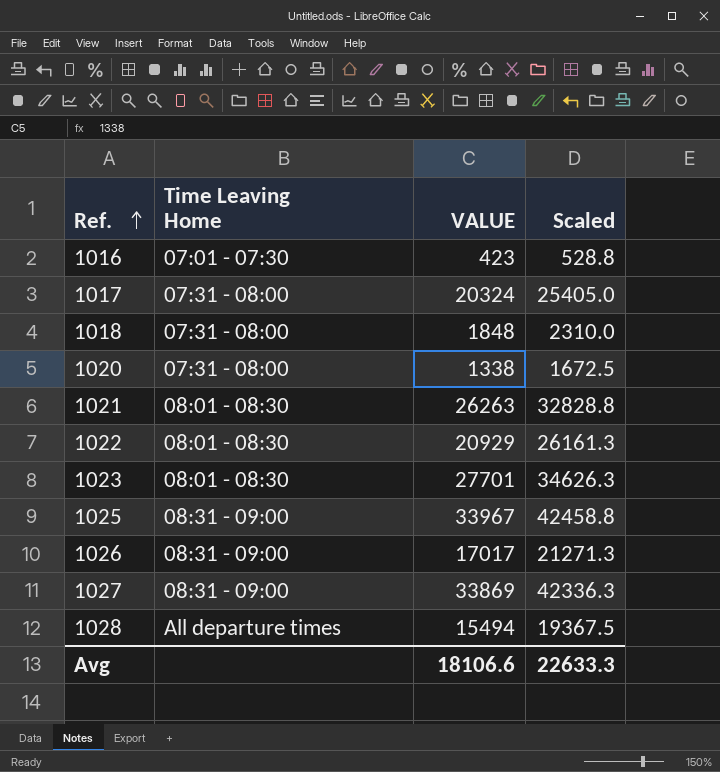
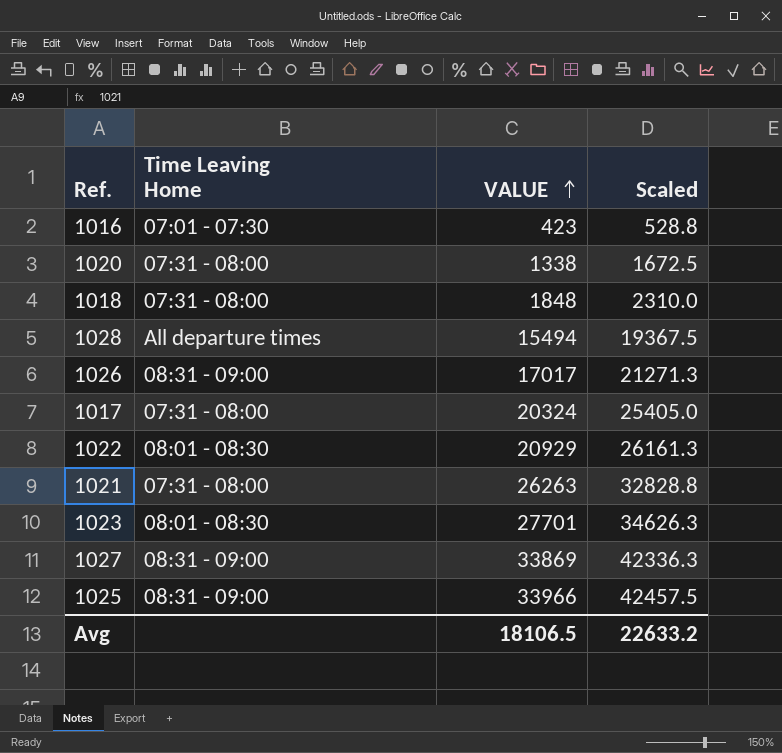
row order: Ref. ascending -> VALUE ascending
1021 | Time Leaving Home: 08:01 - 08:30 -> 07:31 - 08:00
1025 | VALUE: 33967 -> 33966
1025 | Scaled: 42458.8 -> 42457.5
Avg | VALUE: 18106.6 -> 18106.5
Avg | Scaled: 22633.3 -> 22633.2

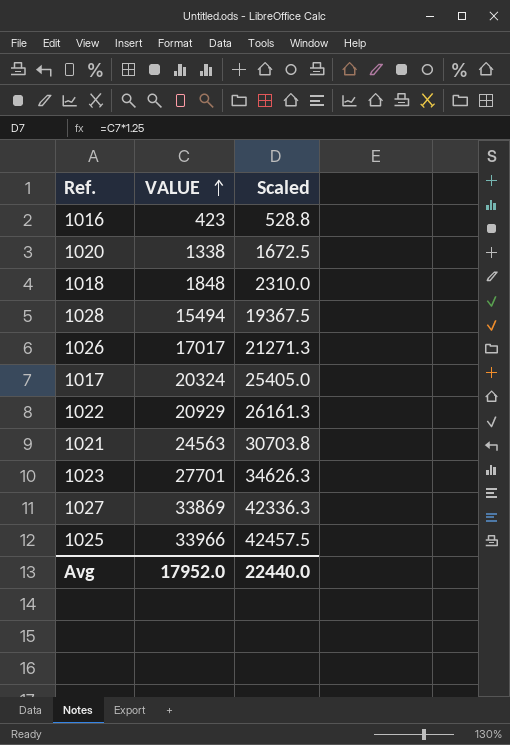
column Time Leaving Home | position: 2 -> none
1021 | VALUE: 26263 -> 24563
1021 | Scaled: 32828.8 -> 30703.8
Avg | VALUE: 18106.5 -> 17952.0
Avg | Scaled: 22633.2 -> 22440.0

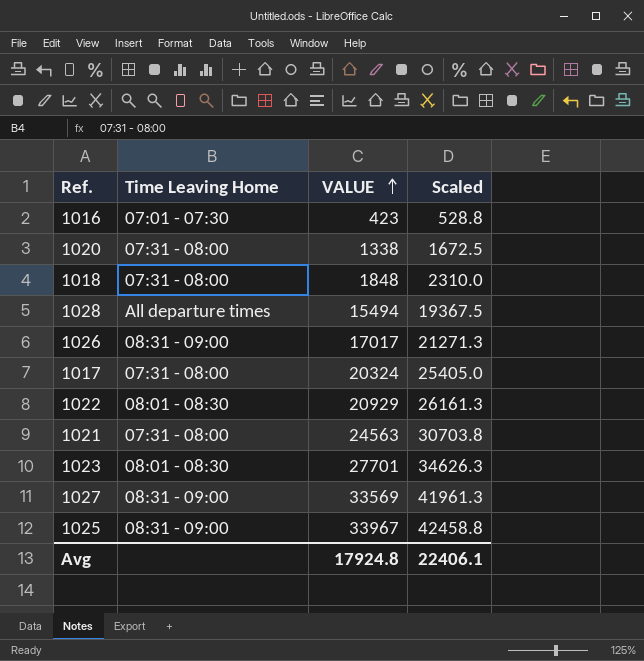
column Time Leaving Home | position: none -> 2
1027 | VALUE: 33869 -> 33569
1027 | Scaled: 42336.3 -> 41961.3
1025 | VALUE: 33966 -> 33967
1025 | Scaled: 42457.5 -> 42458.8
Avg | VALUE: 17952.0 -> 17924.8
Avg | Scaled: 22440.0 -> 22406.1

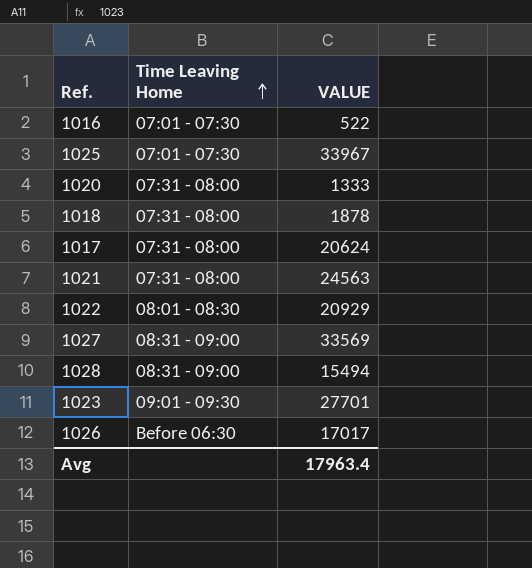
row order: VALUE ascending -> Time Leaving Home ascending
column Scaled | formula: [VALUE] * 1.25 -> none
1016 | VALUE: 423 -> 522
1025 | Time Leaving Home: 08:31 - 09:00 -> 07:01 - 07:30
1020 | VALUE: 1338 -> 1333
1018 | VALUE: 1848 -> 1878
1017 | VALUE: 20324 -> 20624
1028 | Time Leaving Home: All departure times -> 08:31 - 09:00
1023 | Time Leaving Home: 08:01 - 08:30 -> 09:01 - 09:30
1026 | Time Leaving Home: 08:31 - 09:00 -> Before 06:30
Avg | VALUE: 17924.8 -> 17963.4

